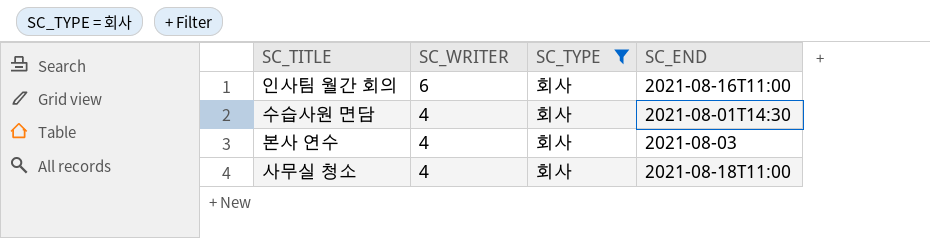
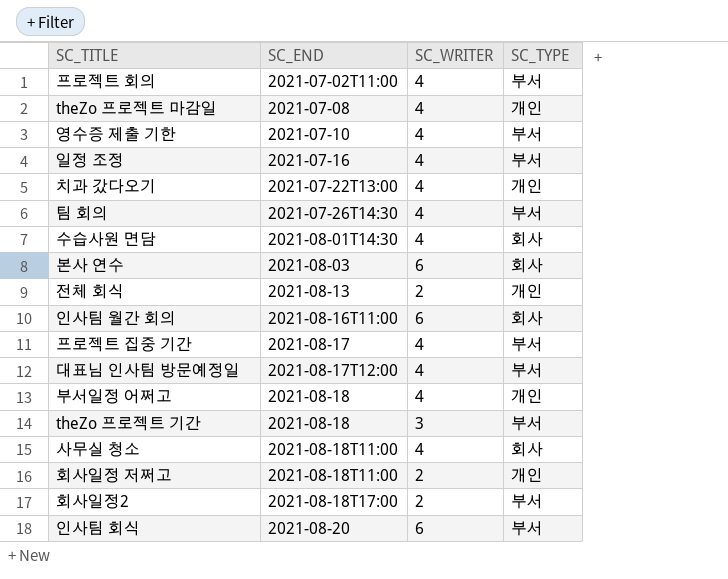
filter: SC_TYPE = 회사 -> none
row order: SC_WRITER descending -> SC_END ascending
column SC_END | position: 4 -> 2
본사 연수 | SC_WRITER: 4 -> 6

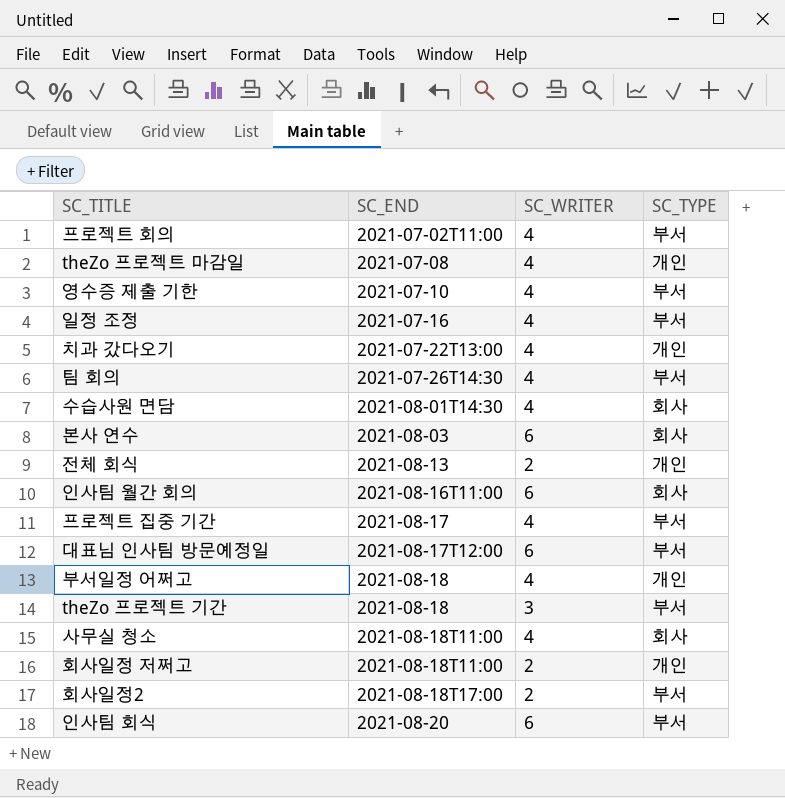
대표님 인사팀 방문예정일 | SC_WRITER: 4 -> 6

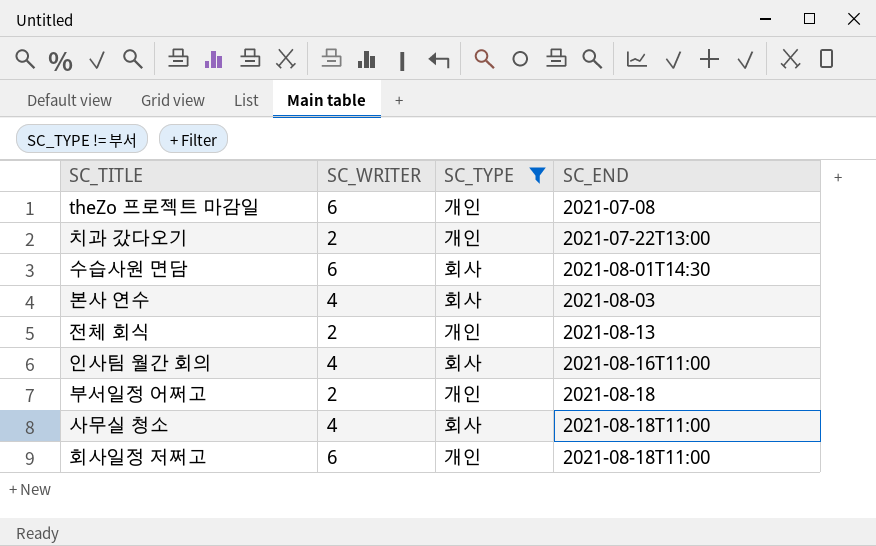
filter: none -> SC_TYPE != 부서
column SC_END | position: 2 -> 4
theZo 프로젝트 마감일 | SC_WRITER: 4 -> 6
치과 갔다오기 | SC_WRITER: 4 -> 2
수습사원 면담 | SC_WRITER: 4 -> 6
본사 연수 | SC_WRITER: 6 -> 4
인사팀 월간 회의 | SC_WRITER: 6 -> 4
부서일정 어쩌고 | SC_WRITER: 4 -> 2
회사일정 저쩌고 | SC_WRITER: 2 -> 6

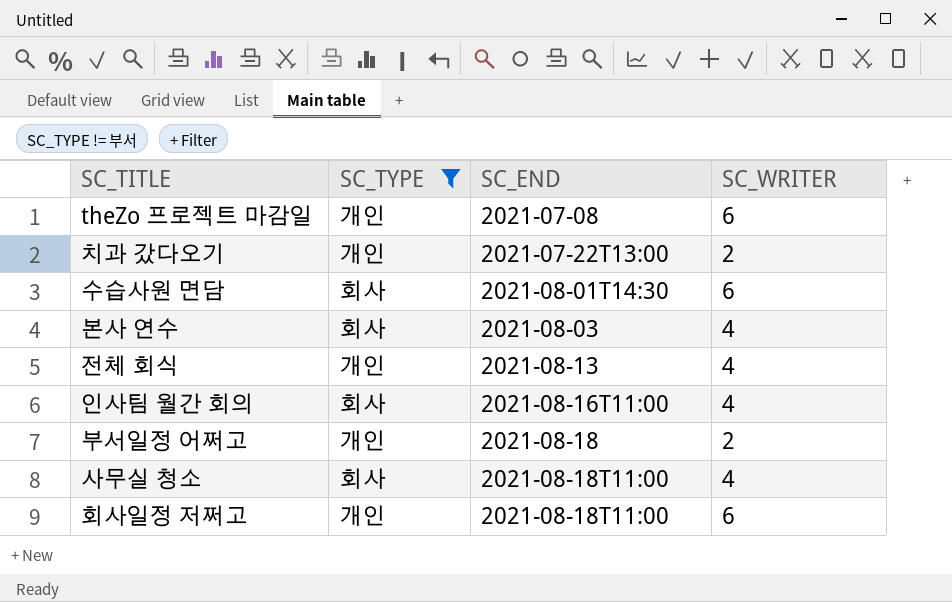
column SC_WRITER | position: 2 -> 4
전체 회식 | SC_WRITER: 2 -> 4

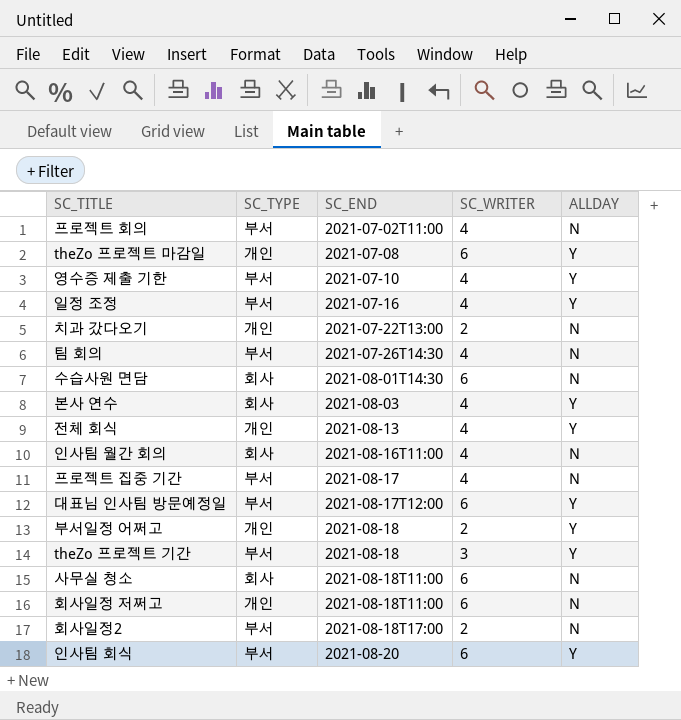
filter: SC_TYPE != 부서 -> none
column ALLDAY | position: none -> 5
사무실 청소 | SC_WRITER: 4 -> 6

